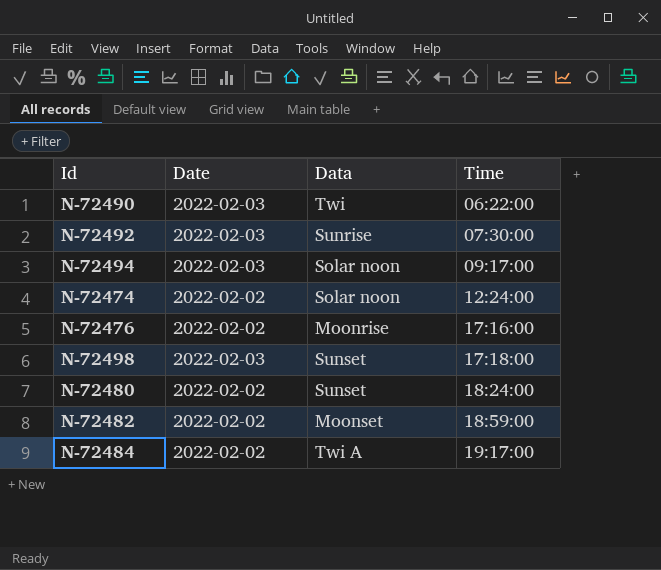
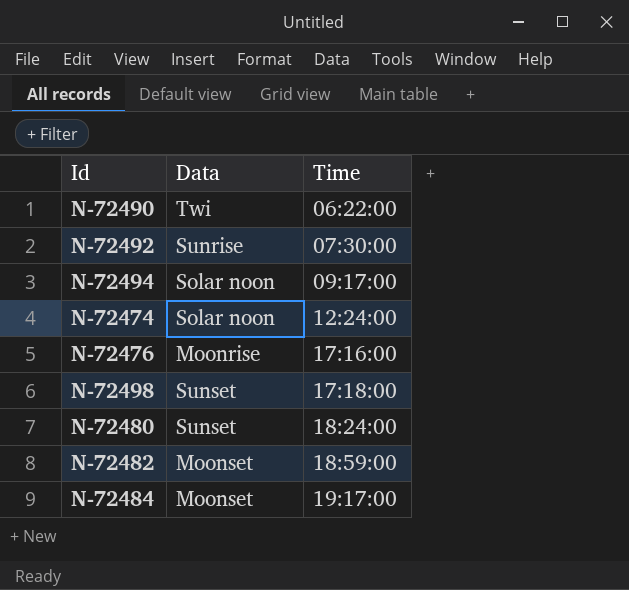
column Date | position: 2 -> none
N-72484 | Data: Twi A -> Moonset

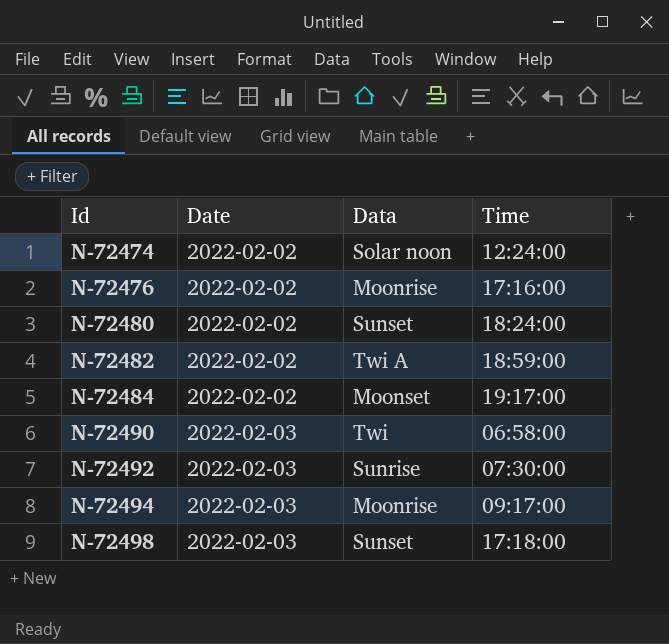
row order: Time ascending -> Id ascending
column Date | position: none -> 2
N-72482 | Data: Moonset -> Twi A
N-72490 | Time: 06:22:00 -> 06:58:00
N-72494 | Data: Solar noon -> Moonrise

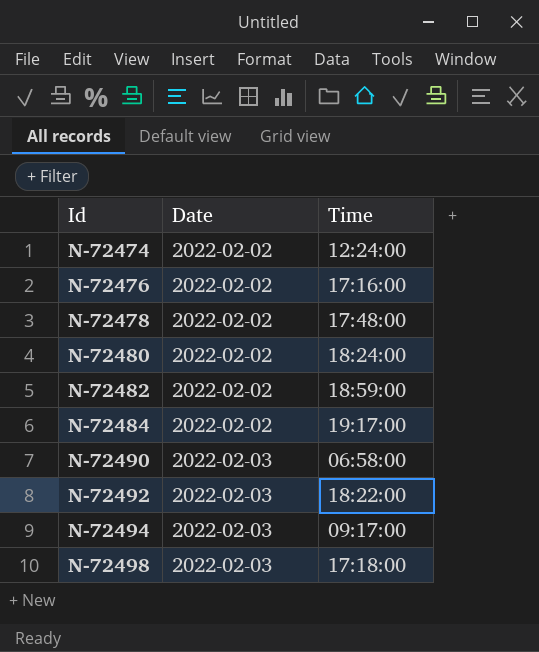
column Data | position: 3 -> none
row N-72478: none -> 2022-02-02 | 17:48:00
N-72492 | Time: 07:30:00 -> 18:22:00

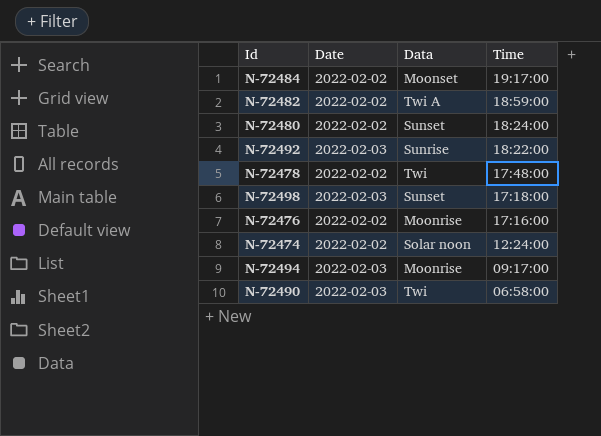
row order: Id ascending -> Time descending
column Data | position: none -> 3

